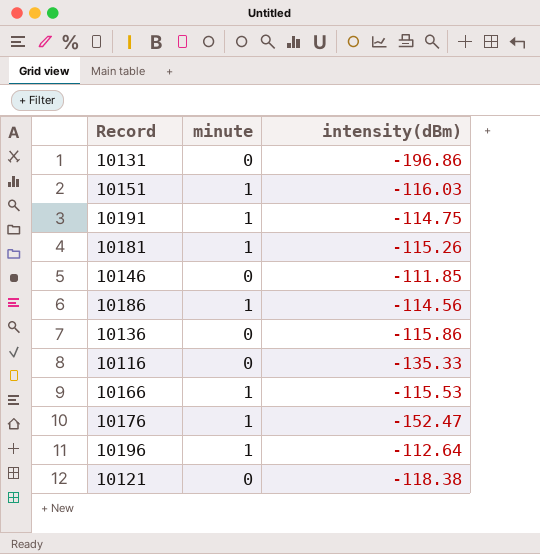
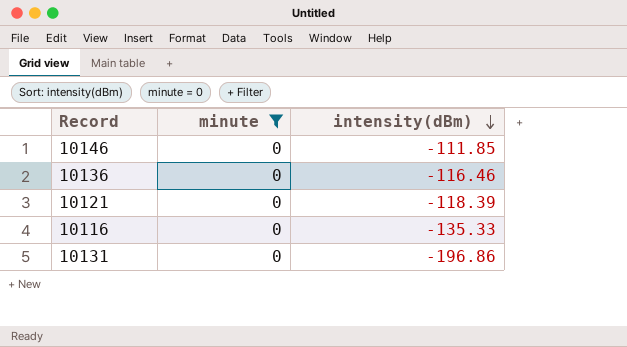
filter: none -> minute = 0
row order: none -> intensity(dBm) descending
10136 | intensity(dBm): -115.86 -> -116.46
10121 | intensity(dBm): -118.38 -> -118.39

